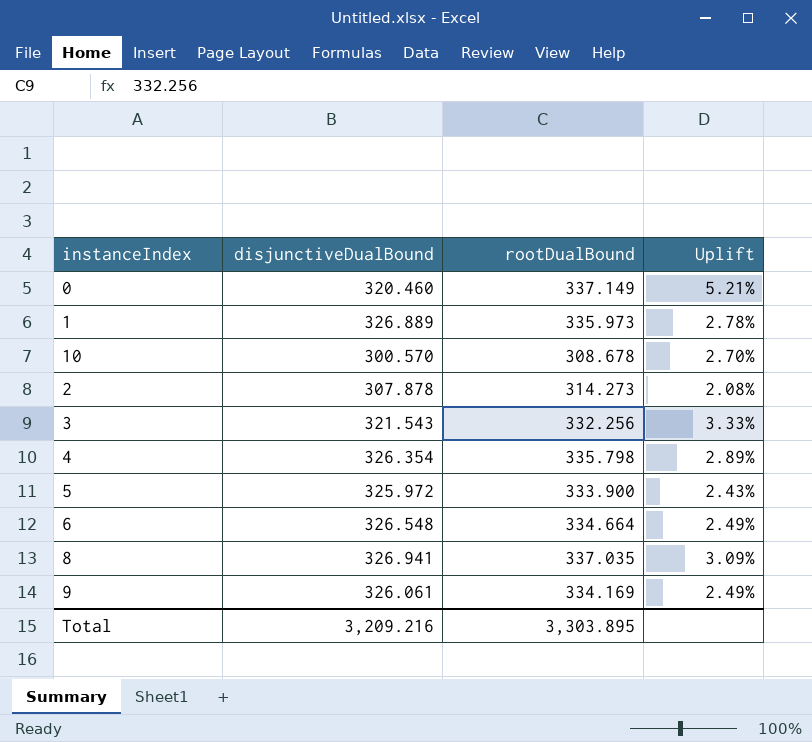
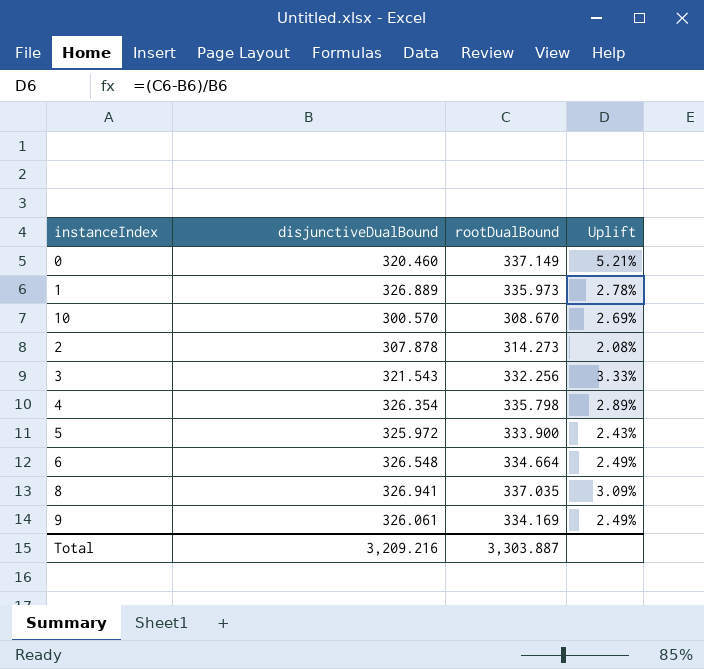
10 | rootDualBound: 308.678 -> 308.670
10 | Uplift: 2.70% -> 2.69%
Total | rootDualBound: 3,303.895 -> 3,303.887

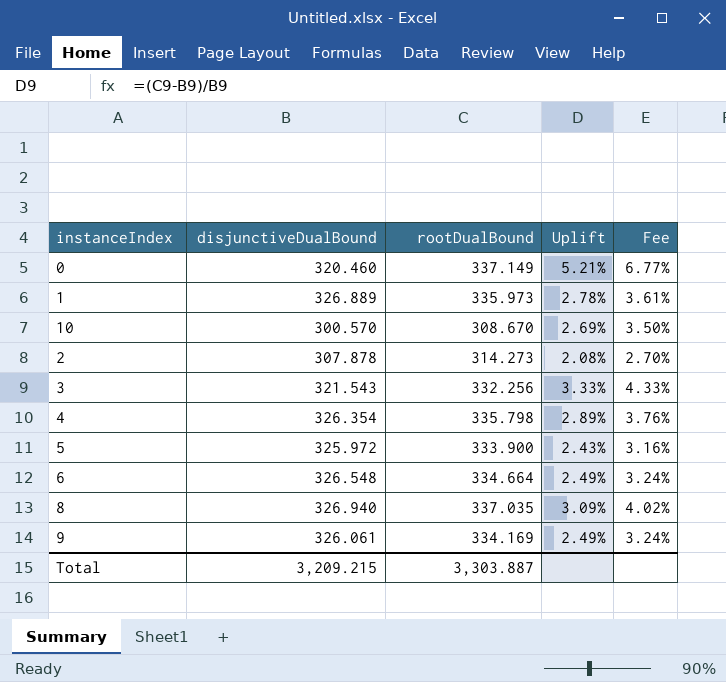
column Fee | formula: none -> [Uplift] * 1.3
8 | disjunctiveDualBound: 326.941 -> 326.940
Total | disjunctiveDualBound: 3,209.216 -> 3,209.215

